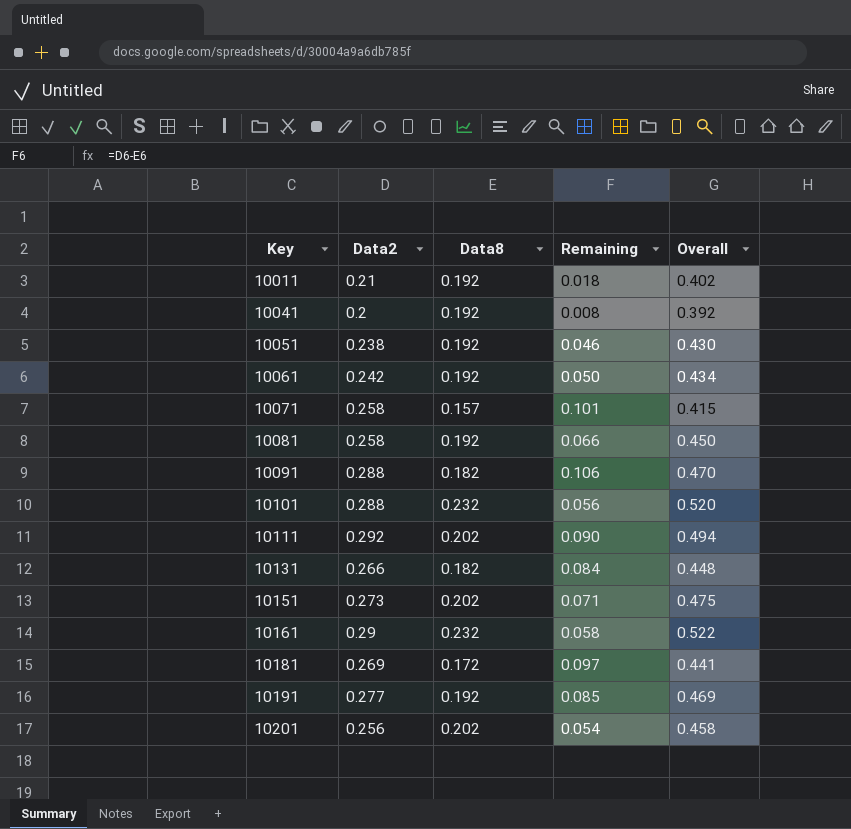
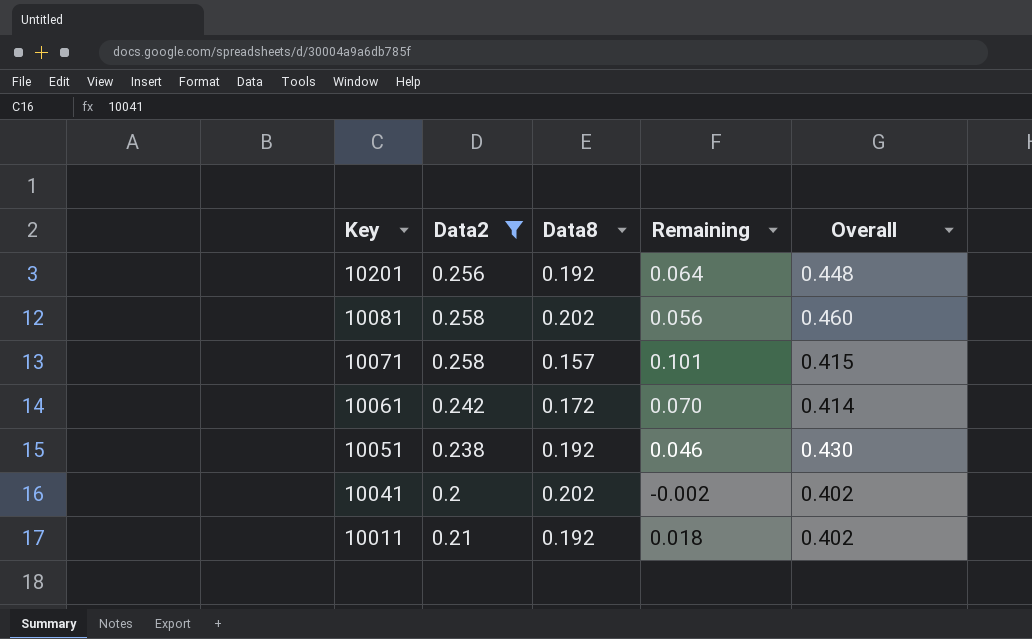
filter: none -> Data2 <= 0.258
row order: Key ascending -> Key descending
10201 | Data8: 0.202 -> 0.192
10201 | Remaining: 0.054 -> 0.064
10201 | Overall: 0.458 -> 0.448
10081 | Data8: 0.192 -> 0.202
10081 | Remaining: 0.066 -> 0.056
10081 | Overall: 0.450 -> 0.460
10061 | Data8: 0.192 -> 0.172
10061 | Remaining: 0.050 -> 0.070
10061 | Overall: 0.434 -> 0.414
10041 | Data8: 0.192 -> 0.202
10041 | Remaining: 0.008 -> -0.002
10041 | Overall: 0.392 -> 0.402

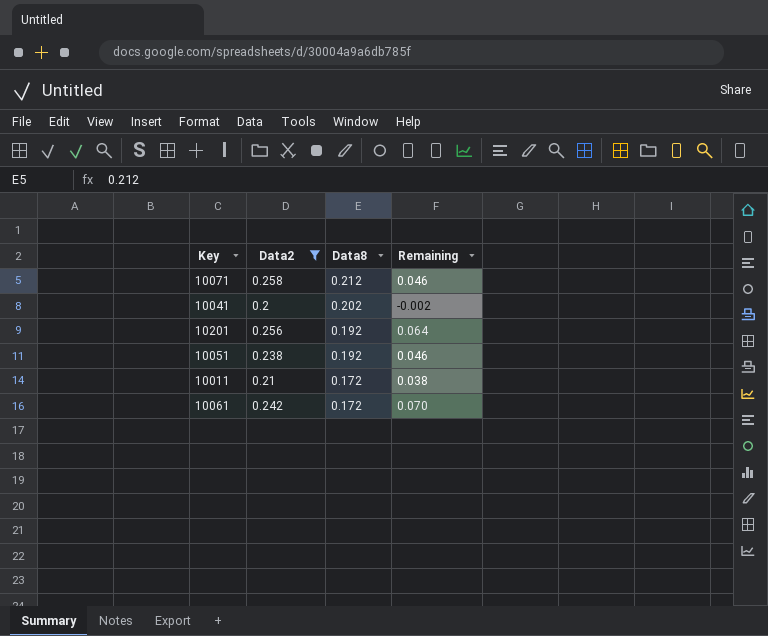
row order: Key descending -> Data8 descending
column Overall | formula: [Data2] + [Data8] -> none
row 10081: 0.258 | 0.202 | 0.056 | 0.460 -> none
10071 | Data8: 0.157 -> 0.212
10071 | Remaining: 0.101 -> 0.046
10011 | Data8: 0.192 -> 0.172
10011 | Remaining: 0.018 -> 0.038

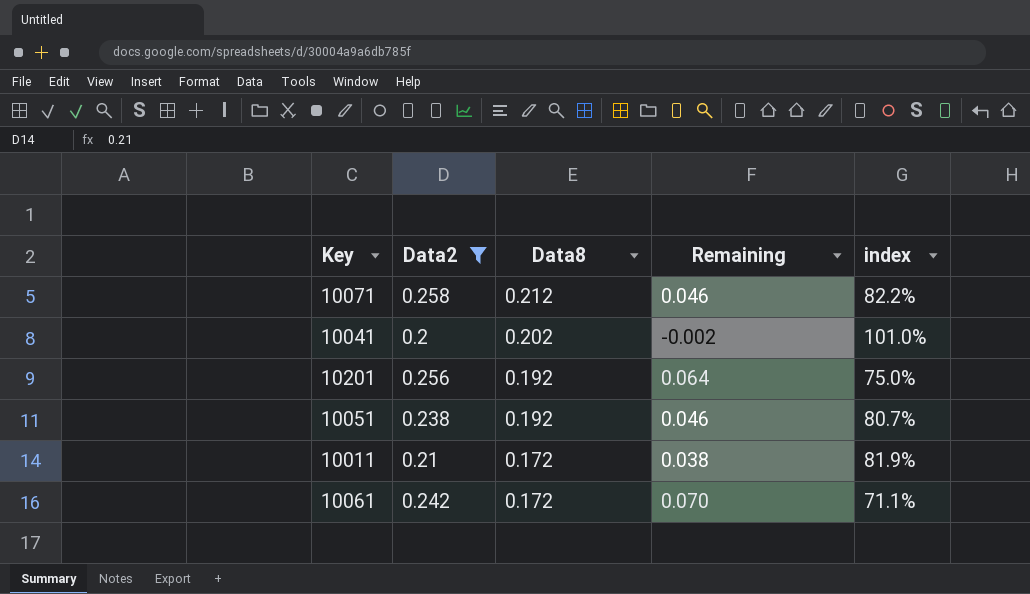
column index | formula: none -> [Data8] / [Data2]

